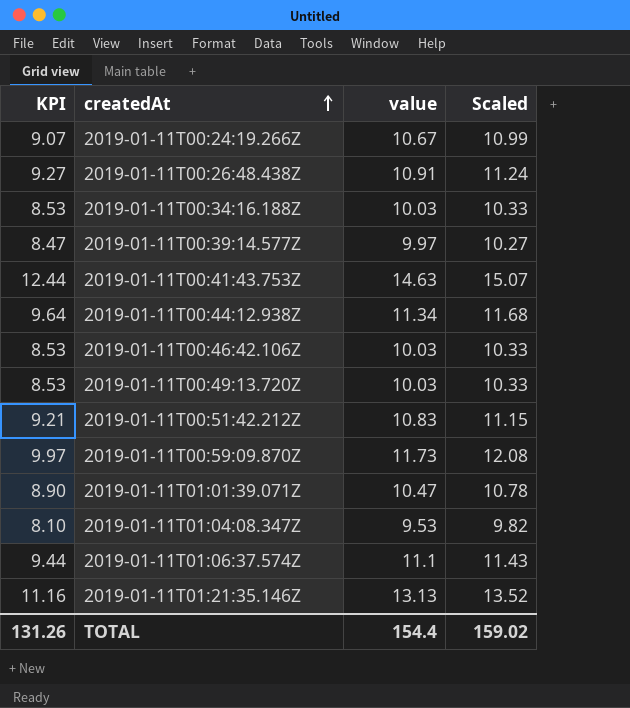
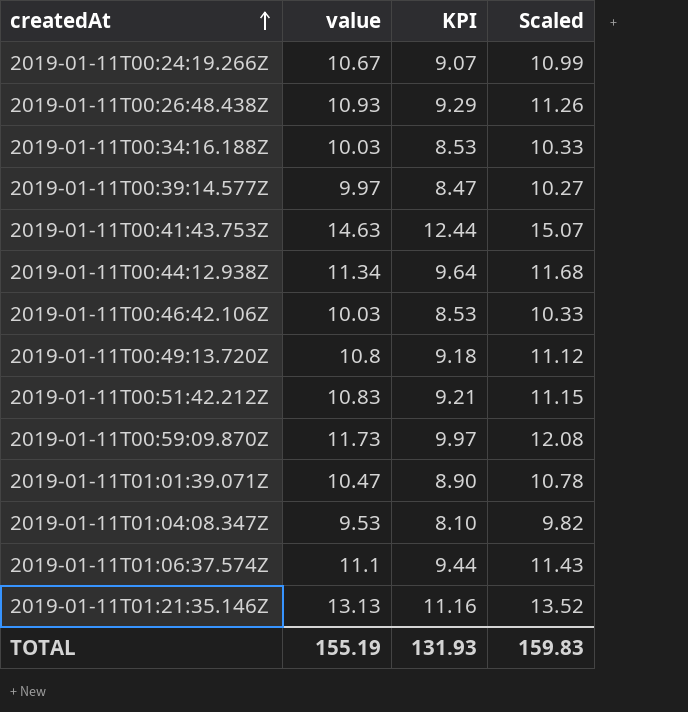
column KPI | position: 1 -> 3
2019-01-11T00:26:48.438Z | value: 10.91 -> 10.93
2019-01-11T00:26:48.438Z | KPI: 9.27 -> 9.29
2019-01-11T00:26:48.438Z | Scaled: 11.24 -> 11.26
2019-01-11T00:49:13.720Z | value: 10.03 -> 10.8
2019-01-11T00:49:13.720Z | KPI: 8.53 -> 9.18
2019-01-11T00:49:13.720Z | Scaled: 10.33 -> 11.12
TOTAL | value: 154.4 -> 155.19
TOTAL | KPI: 131.26 -> 131.93
TOTAL | Scaled: 159.02 -> 159.83

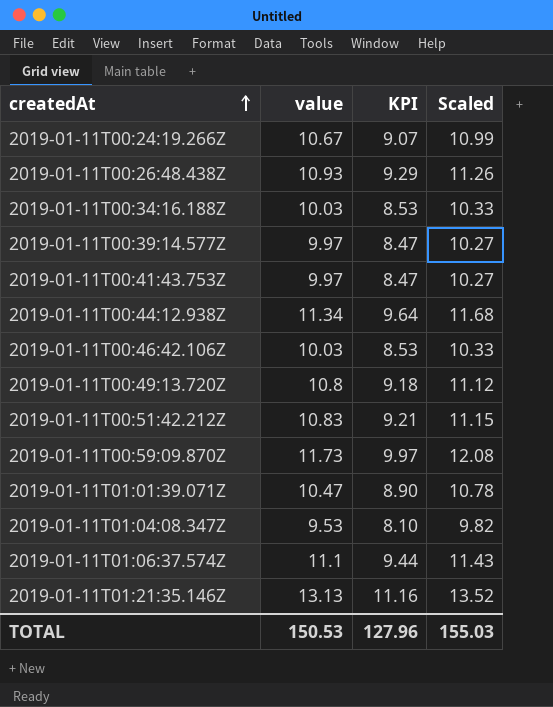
2019-01-11T00:41:43.753Z | value: 14.63 -> 9.97
2019-01-11T00:41:43.753Z | KPI: 12.44 -> 8.47
2019-01-11T00:41:43.753Z | Scaled: 15.07 -> 10.27
TOTAL | value: 155.19 -> 150.53
TOTAL | KPI: 131.93 -> 127.96
TOTAL | Scaled: 159.83 -> 155.03

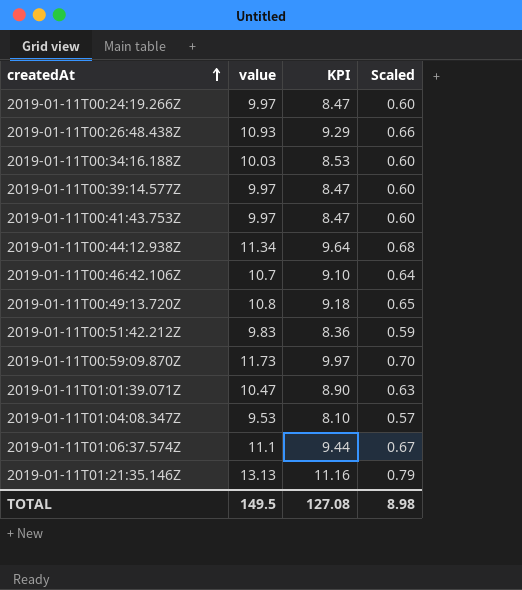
column Scaled | formula: [value] * 1.03 -> [value] * 0.06
2019-01-11T00:24:19.266Z | value: 10.67 -> 9.97
2019-01-11T00:24:19.266Z | KPI: 9.07 -> 8.47
2019-01-11T00:46:42.106Z | value: 10.03 -> 10.7
2019-01-11T00:46:42.106Z | KPI: 8.53 -> 9.10
2019-01-11T00:51:42.212Z | value: 10.83 -> 9.83
2019-01-11T00:51:42.212Z | KPI: 9.21 -> 8.36
TOTAL | value: 150.53 -> 149.5
TOTAL | KPI: 127.96 -> 127.08
TOTAL | Scaled: 155.03 -> 8.98

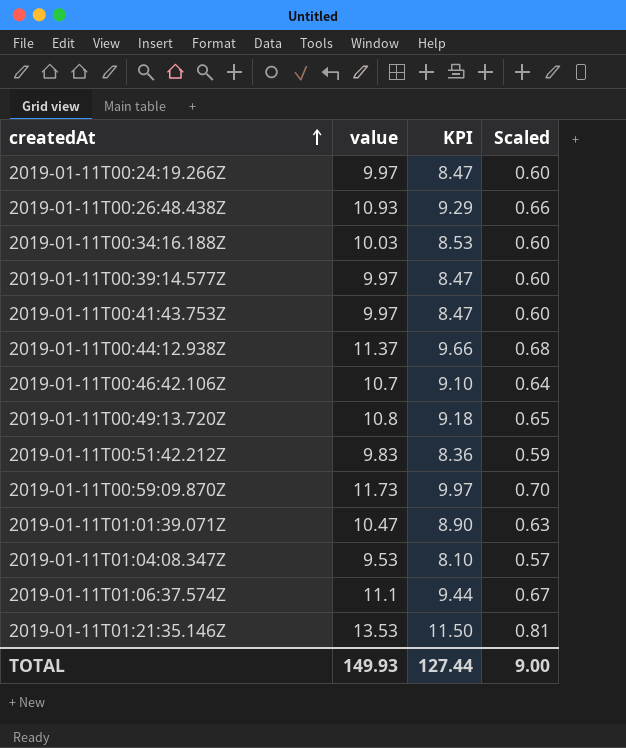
2019-01-11T00:44:12.938Z | value: 11.34 -> 11.37
2019-01-11T00:44:12.938Z | KPI: 9.64 -> 9.66
2019-01-11T01:21:35.146Z | value: 13.13 -> 13.53
2019-01-11T01:21:35.146Z | KPI: 11.16 -> 11.50
2019-01-11T01:21:35.146Z | Scaled: 0.79 -> 0.81
TOTAL | value: 149.5 -> 149.93
TOTAL | KPI: 127.08 -> 127.44
TOTAL | Scaled: 8.98 -> 9.00

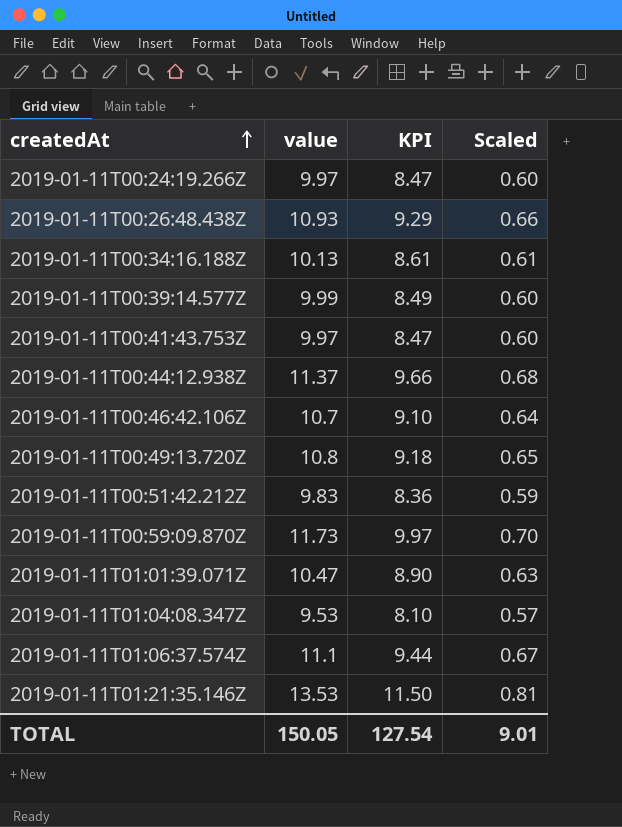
2019-01-11T00:34:16.188Z | value: 10.03 -> 10.13
2019-01-11T00:34:16.188Z | KPI: 8.53 -> 8.61
2019-01-11T00:34:16.188Z | Scaled: 0.60 -> 0.61
2019-01-11T00:39:14.577Z | value: 9.97 -> 9.99
2019-01-11T00:39:14.577Z | KPI: 8.47 -> 8.49
TOTAL | value: 149.93 -> 150.05
TOTAL | KPI: 127.44 -> 127.54
TOTAL | Scaled: 9.00 -> 9.01

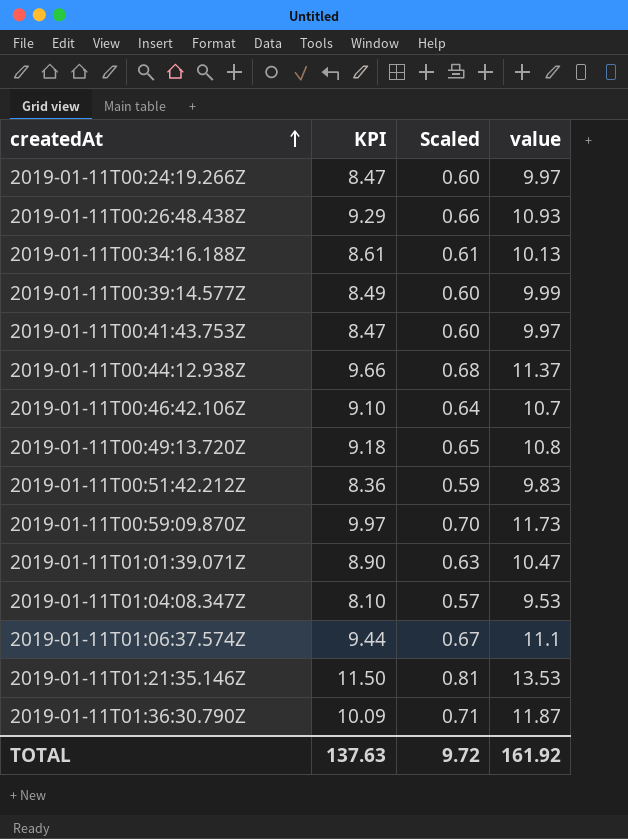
column value | position: 2 -> 4
row 2019-01-11T01:36:30.790Z: none -> 10.09 | 0.71 | 11.87
TOTAL | KPI: 127.54 -> 137.63
TOTAL | Scaled: 9.01 -> 9.72
TOTAL | value: 150.05 -> 161.92

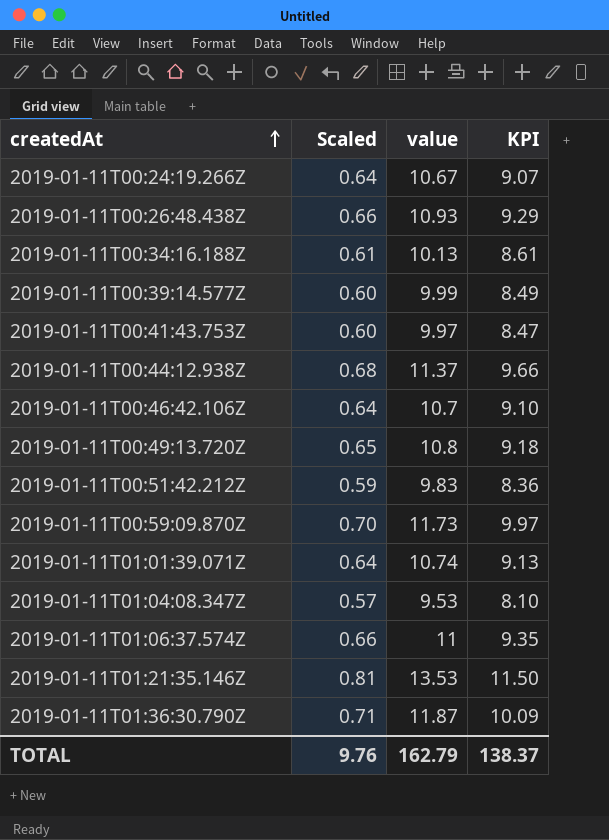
column KPI | position: 2 -> 4
2019-01-11T00:24:19.266Z | Scaled: 0.60 -> 0.64
2019-01-11T00:24:19.266Z | value: 9.97 -> 10.67
2019-01-11T00:24:19.266Z | KPI: 8.47 -> 9.07
2019-01-11T01:01:39.071Z | Scaled: 0.63 -> 0.64
2019-01-11T01:01:39.071Z | value: 10.47 -> 10.74
2019-01-11T01:01:39.071Z | KPI: 8.90 -> 9.13
2019-01-11T01:06:37.574Z | Scaled: 0.67 -> 0.66
2019-01-11T01:06:37.574Z | value: 11.1 -> 11
2019-01-11T01:06:37.574Z | KPI: 9.44 -> 9.35
TOTAL | Scaled: 9.72 -> 9.76
TOTAL | value: 161.92 -> 162.79
TOTAL | KPI: 137.63 -> 138.37

